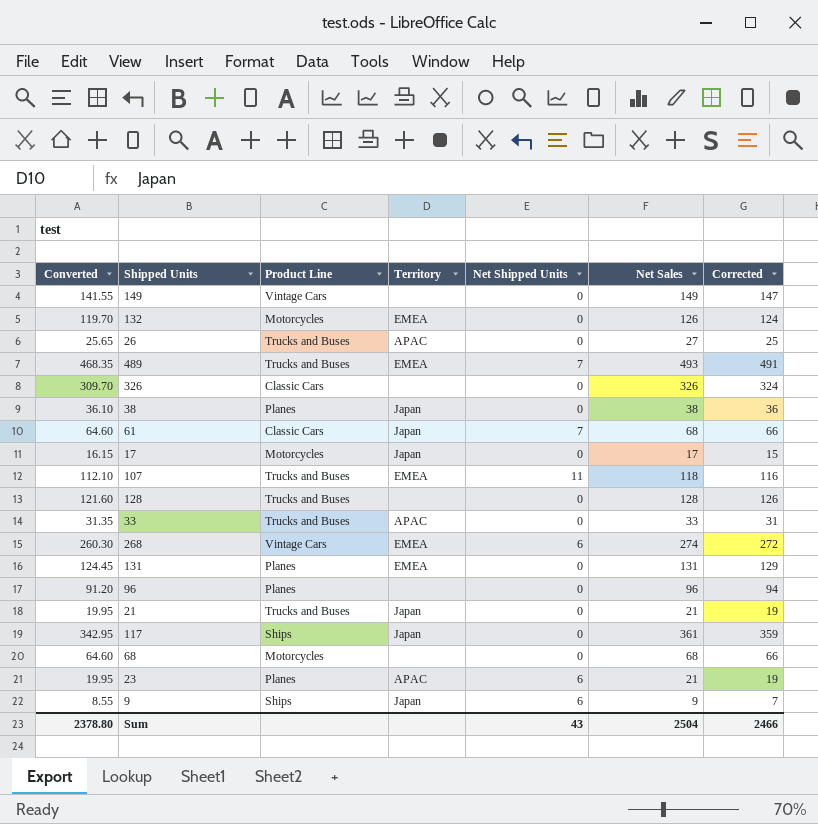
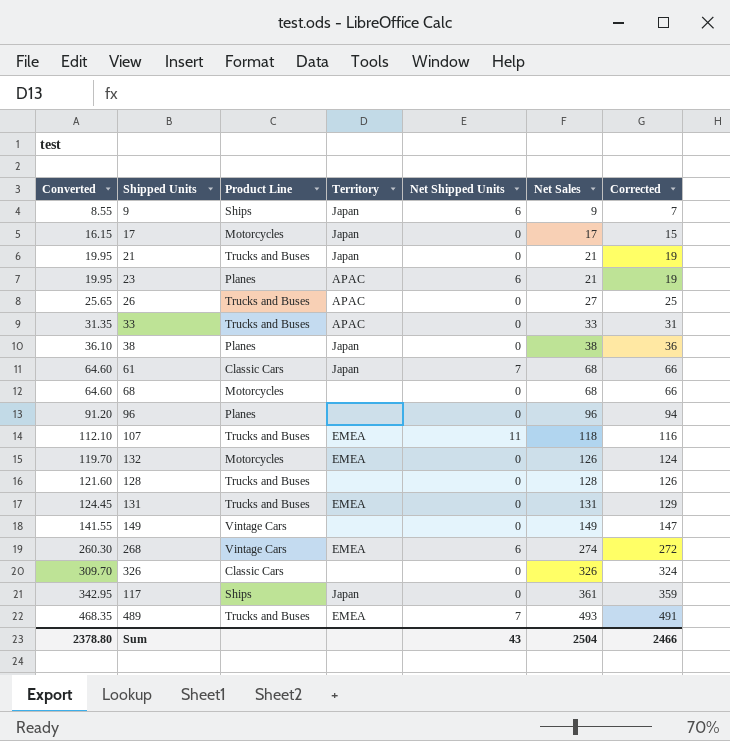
row order: none -> Converted ascending
131 | Product Line: Planes -> Trucks and Buses

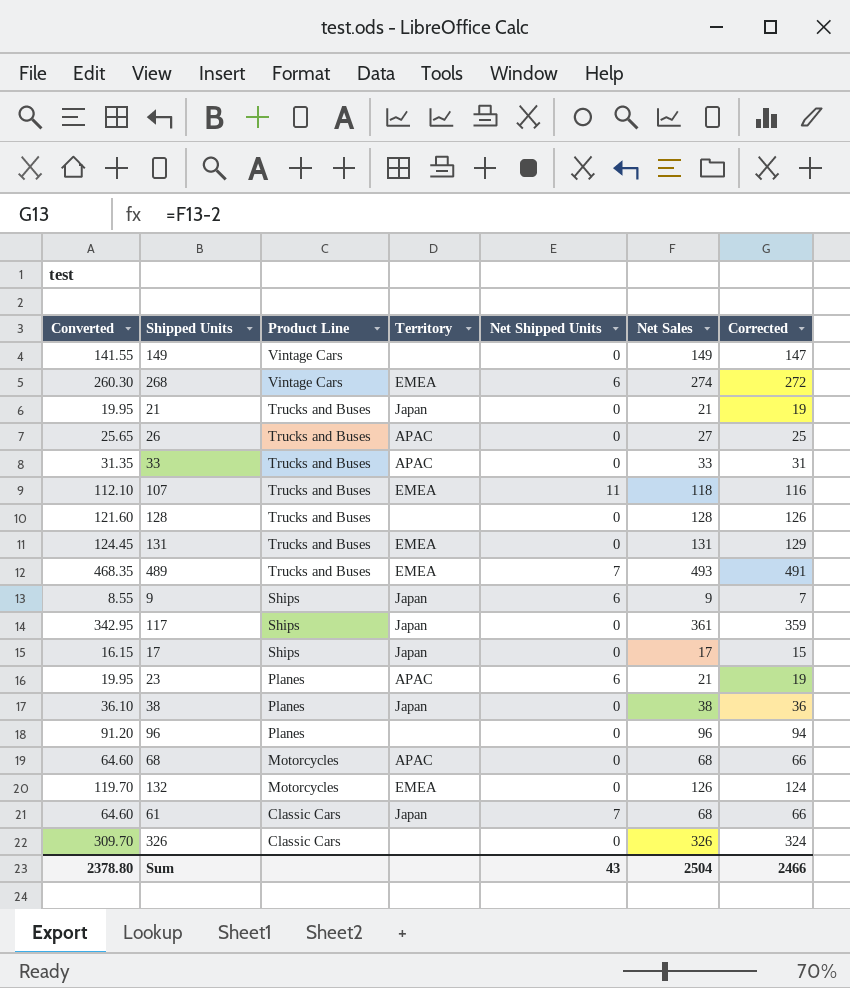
row order: Converted ascending -> Product Line descending
17 | Product Line: Motorcycles -> Ships
68 | Territory: none -> APAC

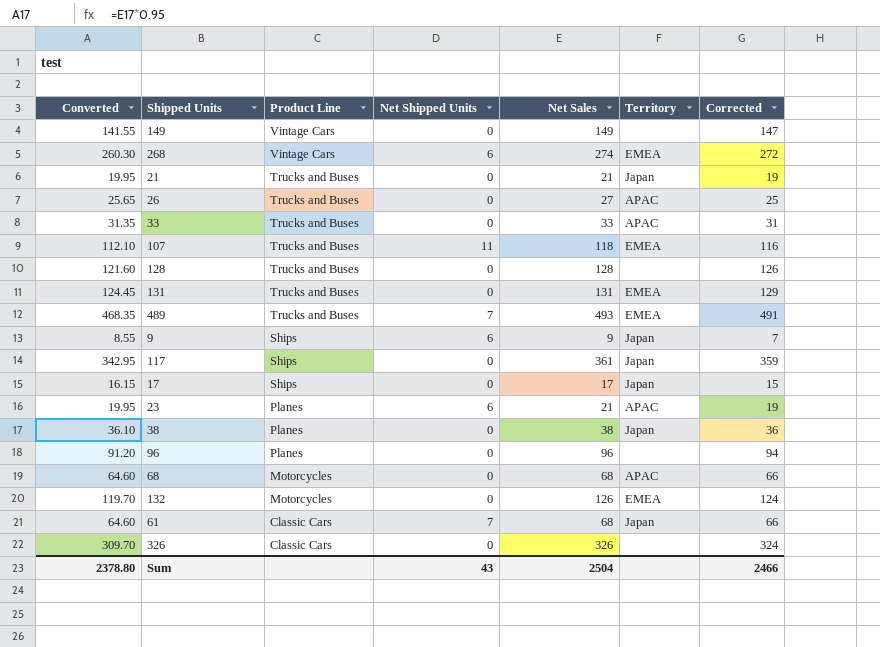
column Territory | position: 4 -> 6

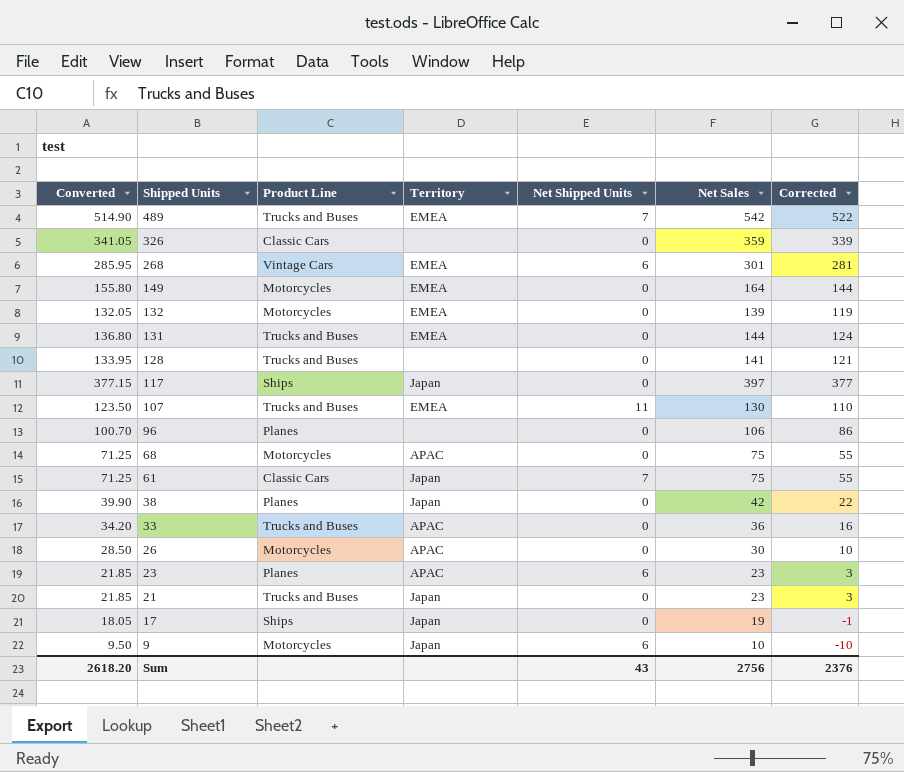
row order: Product Line descending -> Shipped Units descending
column Territory | position: 6 -> 4
column Corrected | formula: [Net Sales] - 2 -> [Net Sales] - 20
489 | Converted: 468.35 -> 514.90
489 | Net Sales: 493 -> 542
326 | Converted: 309.70 -> 341.05
326 | Net Sales: 326 -> 359
268 | Converted: 260.30 -> 285.95
268 | Net Sales: 274 -> 301
149 | Converted: 141.55 -> 155.80
149 | Product Line: Vintage Cars -> Motorcycles
149 | Territory: none -> EMEA
149 | Net Sales: 149 -> 164
132 | Converted: 119.70 -> 132.05
132 | Net Sales: 126 -> 139
131 | Converted: 124.45 -> 136.80
131 | Net Sales: 131 -> 144
128 | Converted: 121.60 -> 133.95
128 | Net Sales: 128 -> 141
117 | Converted: 342.95 -> 377.15
117 | Net Sales: 361 -> 397
107 | Converted: 112.10 -> 123.50
107 | Net Sales: 118 -> 130
96 | Converted: 91.20 -> 100.70
96 | Net Sales: 96 -> 106
68 | Converted: 64.60 -> 71.25
68 | Net Sales: 68 -> 75
61 | Converted: 64.60 -> 71.25
61 | Net Sales: 68 -> 75
38 | Converted: 36.10 -> 39.90
38 | Net Sales: 38 -> 42
33 | Converted: 31.35 -> 34.20
33 | Net Sales: 33 -> 36
26 | Converted: 25.65 -> 28.50
26 | Product Line: Trucks and Buses -> Motorcycles
26 | Net Sales: 27 -> 30
23 | Converted: 19.95 -> 21.85
23 | Net Sales: 21 -> 23
21 | Converted: 19.95 -> 21.85
21 | Net Sales: 21 -> 23
17 | Converted: 16.15 -> 18.05
17 | Net Sales: 17 -> 19
9 | Converted: 8.55 -> 9.50
9 | Product Line: Ships -> Motorcycles
9 | Net Sales: 9 -> 10
Sum | Converted: 2378.80 -> 2618.20
Sum | Net Sales: 2504 -> 2756
Sum | Corrected: 2466 -> 2376

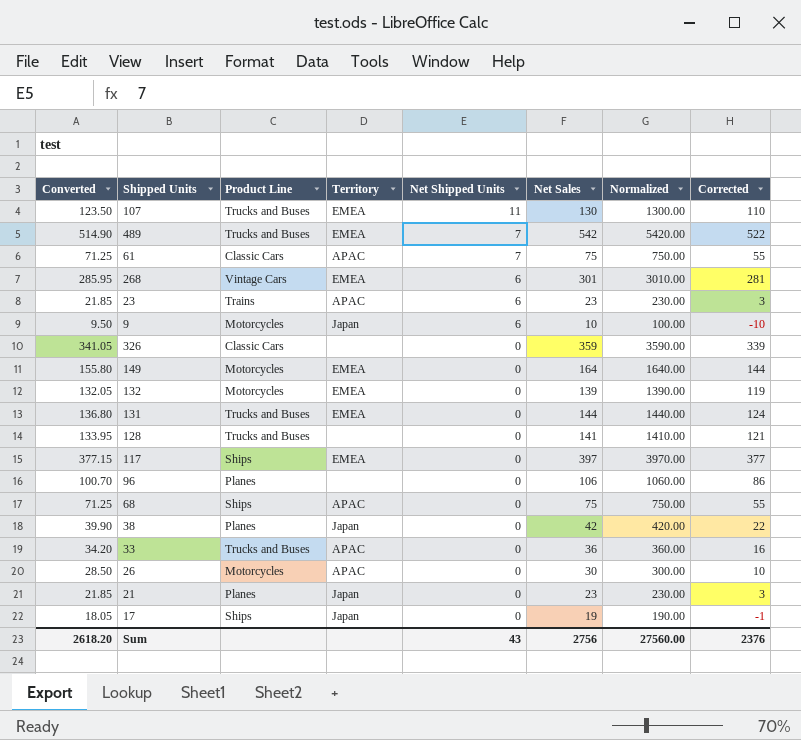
row order: Shipped Units descending -> Net Shipped Units descending
column Normalized | formula: none -> [Net Sales] * 10
61 | Territory: Japan -> APAC
23 | Product Line: Planes -> Trains
117 | Territory: Japan -> EMEA
68 | Product Line: Motorcycles -> Ships
21 | Product Line: Trucks and Buses -> Planes

